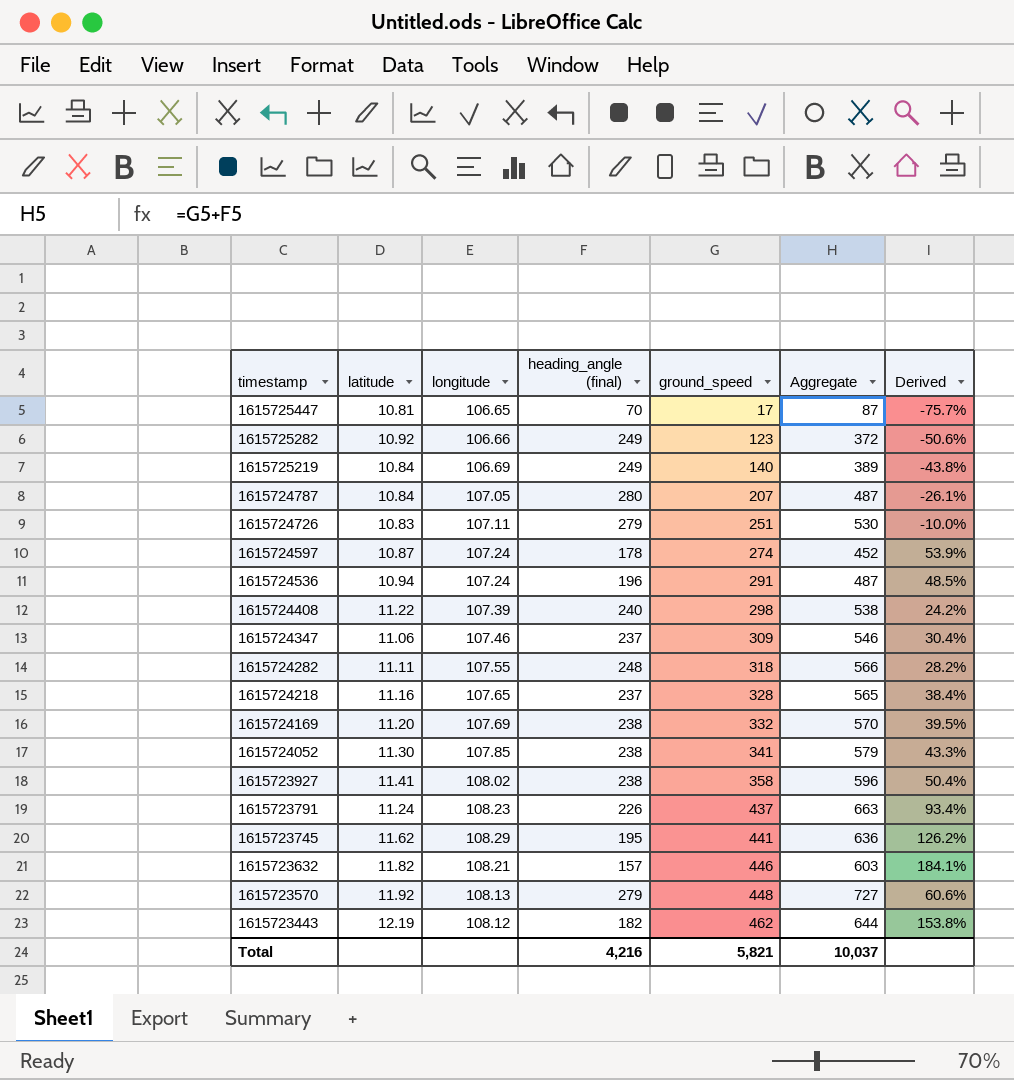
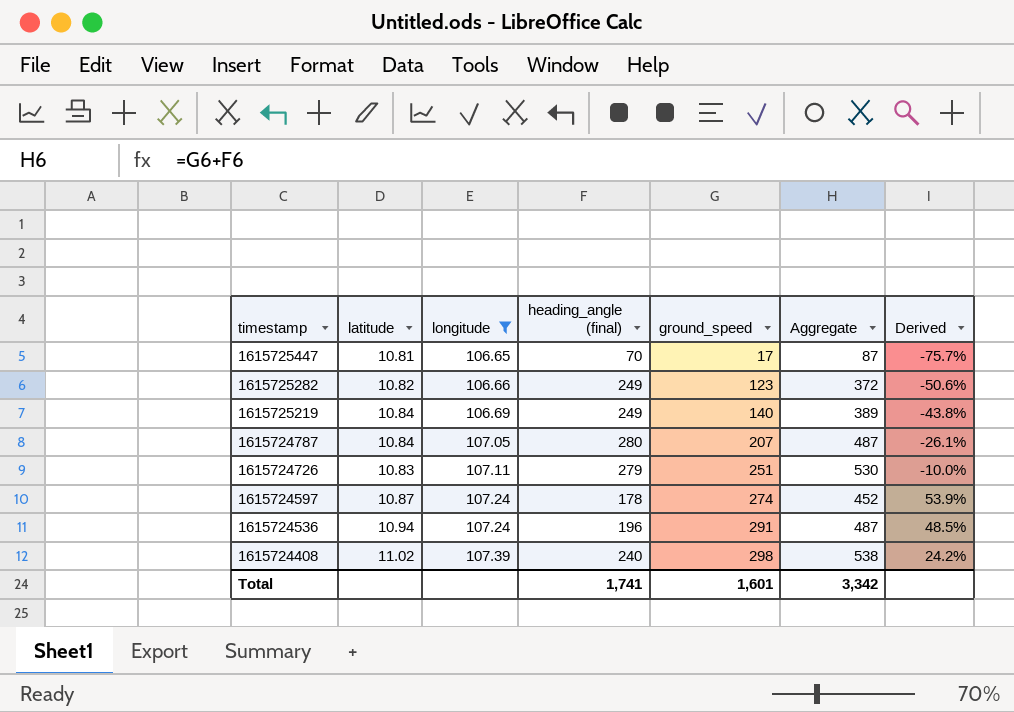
filter: none -> longitude <= 107.39
1615725282 | latitude: 10.92 -> 10.82
1615724408 | latitude: 11.22 -> 11.02
Total | heading_angle (final): 4,216 -> 1,741
Total | ground_speed: 5,821 -> 1,601
Total | Aggregate: 10,037 -> 3,342

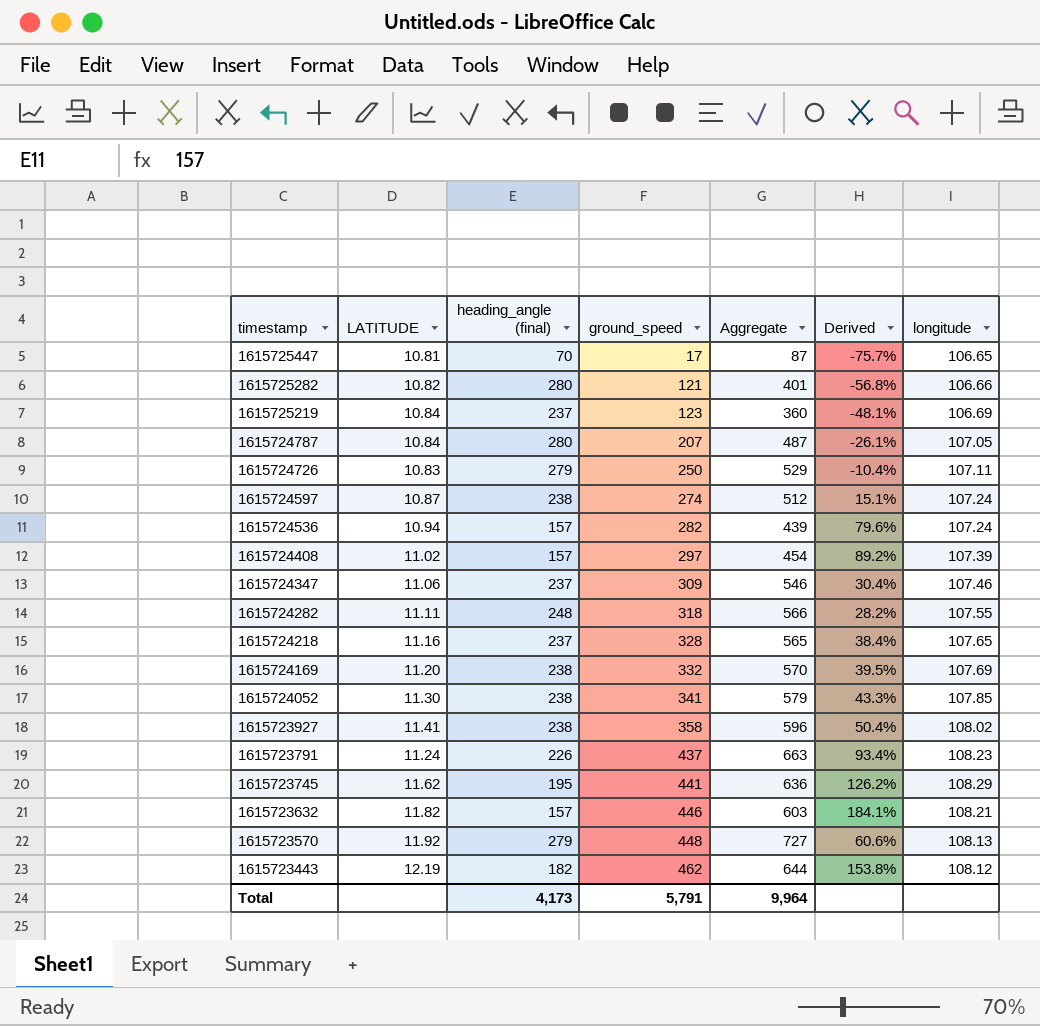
filter: longitude <= 107.39 -> none
column name: latitude -> LATITUDE
column longitude | position: 3 -> 7
1615725282 | heading_angle (final): 249 -> 280
1615725282 | ground_speed: 123 -> 121
1615725282 | Aggregate: 372 -> 401
1615725282 | Derived: -50.6% -> -56.8%
1615725219 | heading_angle (final): 249 -> 237
1615725219 | ground_speed: 140 -> 123
1615725219 | Aggregate: 389 -> 360
1615725219 | Derived: -43.8% -> -48.1%
1615724726 | ground_speed: 251 -> 250
1615724726 | Aggregate: 530 -> 529
1615724726 | Derived: -10.0% -> -10.4%
1615724597 | heading_angle (final): 178 -> 238
1615724597 | Aggregate: 452 -> 512
1615724597 | Derived: 53.9% -> 15.1%
1615724536 | heading_angle (final): 196 -> 157
1615724536 | ground_speed: 291 -> 282
1615724536 | Aggregate: 487 -> 439
1615724536 | Derived: 48.5% -> 79.6%
1615724408 | heading_angle (final): 240 -> 157
1615724408 | ground_speed: 298 -> 297
1615724408 | Aggregate: 538 -> 454
1615724408 | Derived: 24.2% -> 89.2%
Total | heading_angle (final): 1,741 -> 4,173
Total | ground_speed: 1,601 -> 5,791
Total | Aggregate: 3,342 -> 9,964

